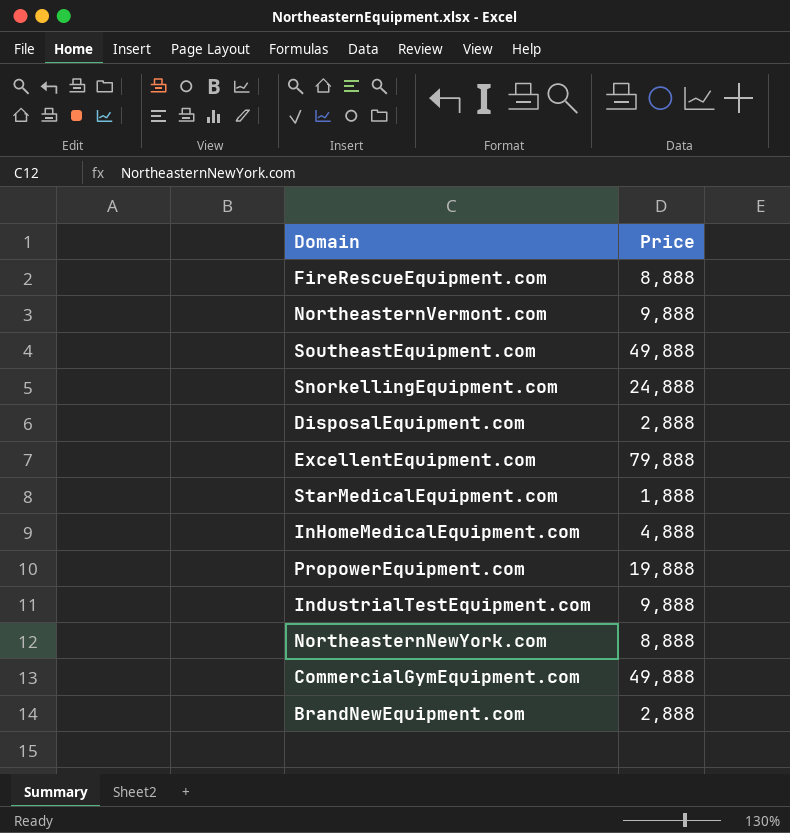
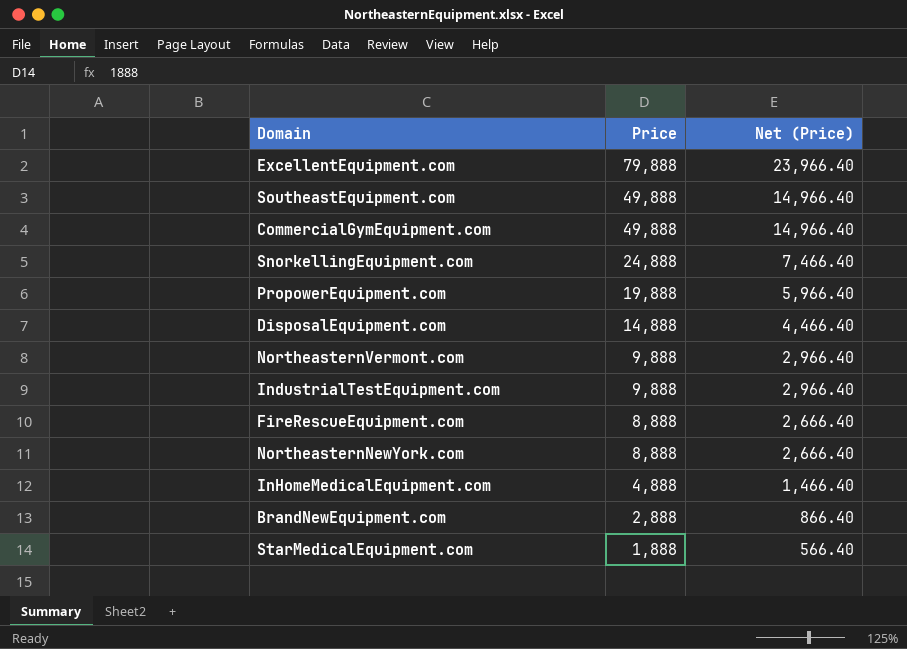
row order: none -> Price descending
column Net (Price) | formula: none -> [Price] * 0.3
DisposalEquipment.com | Price: 2,888 -> 14,888

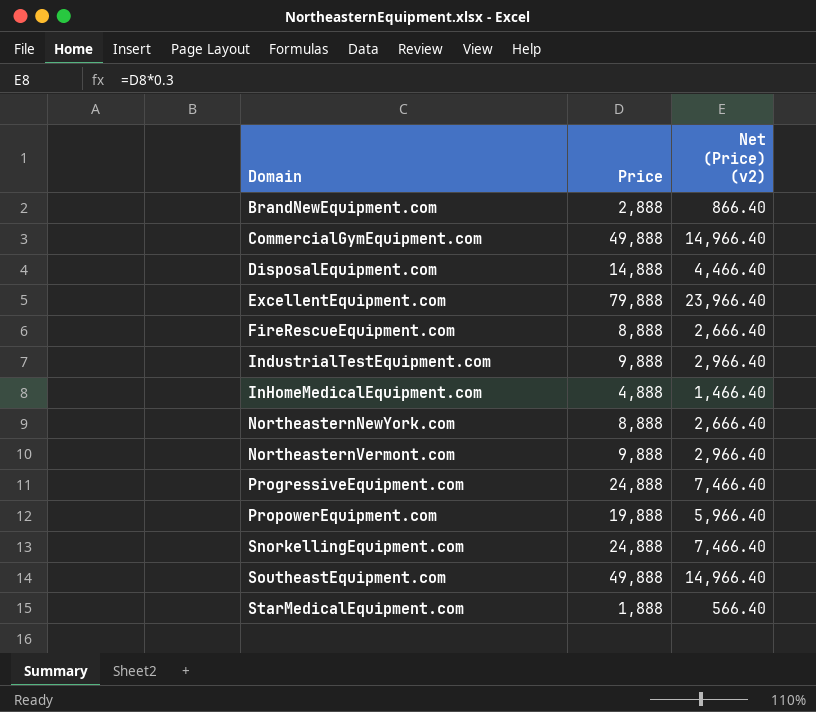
row order: Price descending -> Domain ascending
column name: Net (Price) -> Net (Price) (v2)
row ProgressiveEquipment.com: none -> 24,888 | 7,466.40

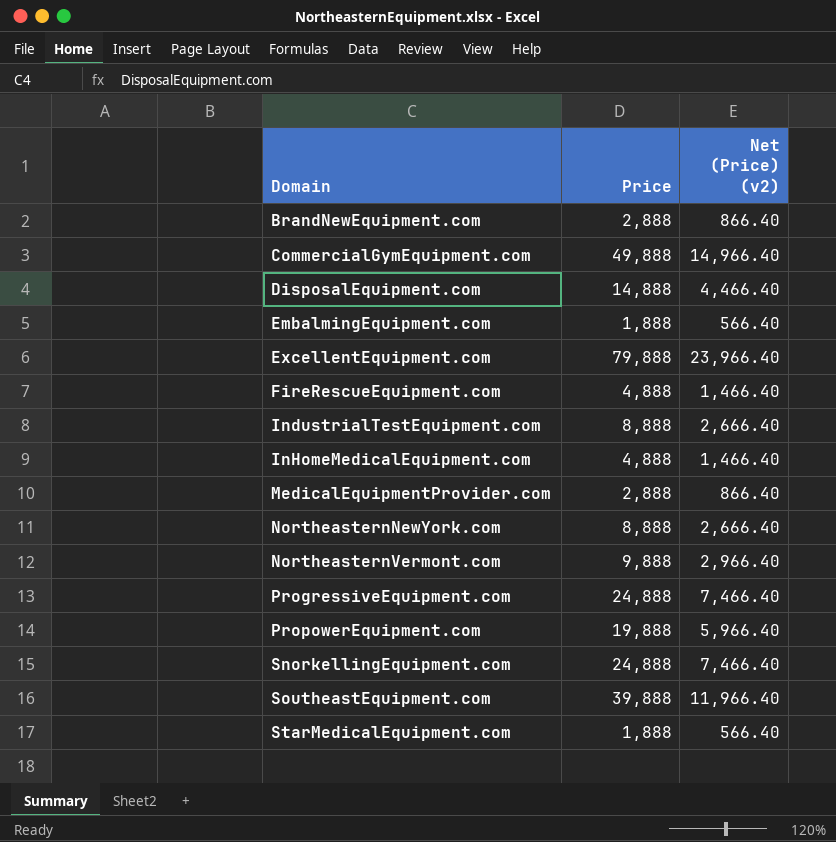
row EmbalmingEquipment.com: none -> 1,888 | 566.40
FireRescueEquipment.com | Price: 8,888 -> 4,888
FireRescueEquipment.com | Net (Price) (v2): 2,666.40 -> 1,466.40
IndustrialTestEquipment.com | Price: 9,888 -> 8,888
IndustrialTestEquipment.com | Net (Price) (v2): 2,966.40 -> 2,666.40
row MedicalEquipmentProvider.com: none -> 2,888 | 866.40
SoutheastEquipment.com | Price: 49,888 -> 39,888
SoutheastEquipment.com | Net (Price) (v2): 14,966.40 -> 11,966.40

